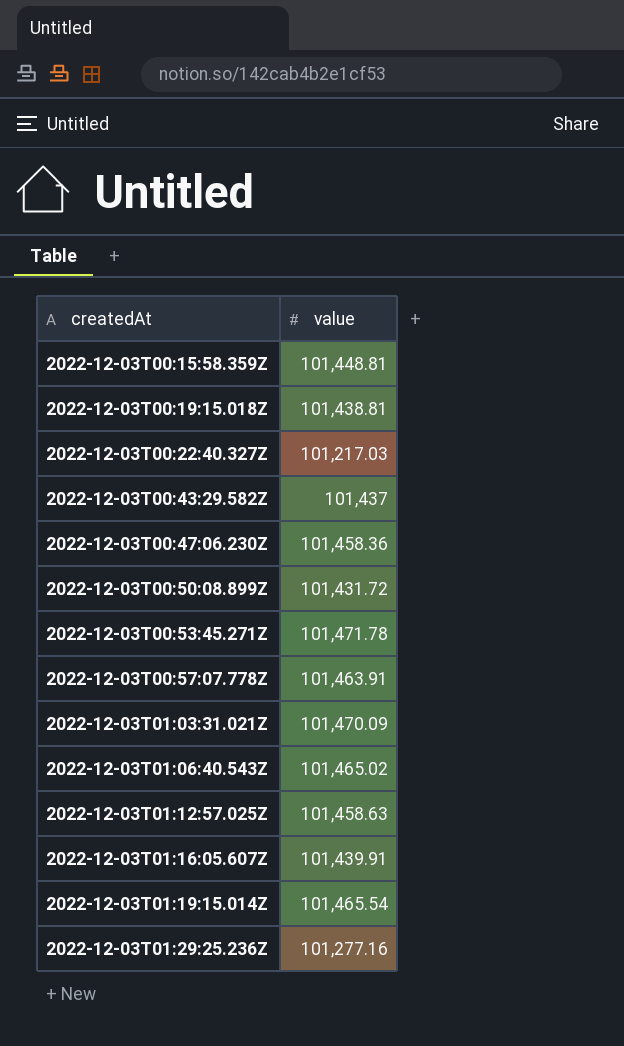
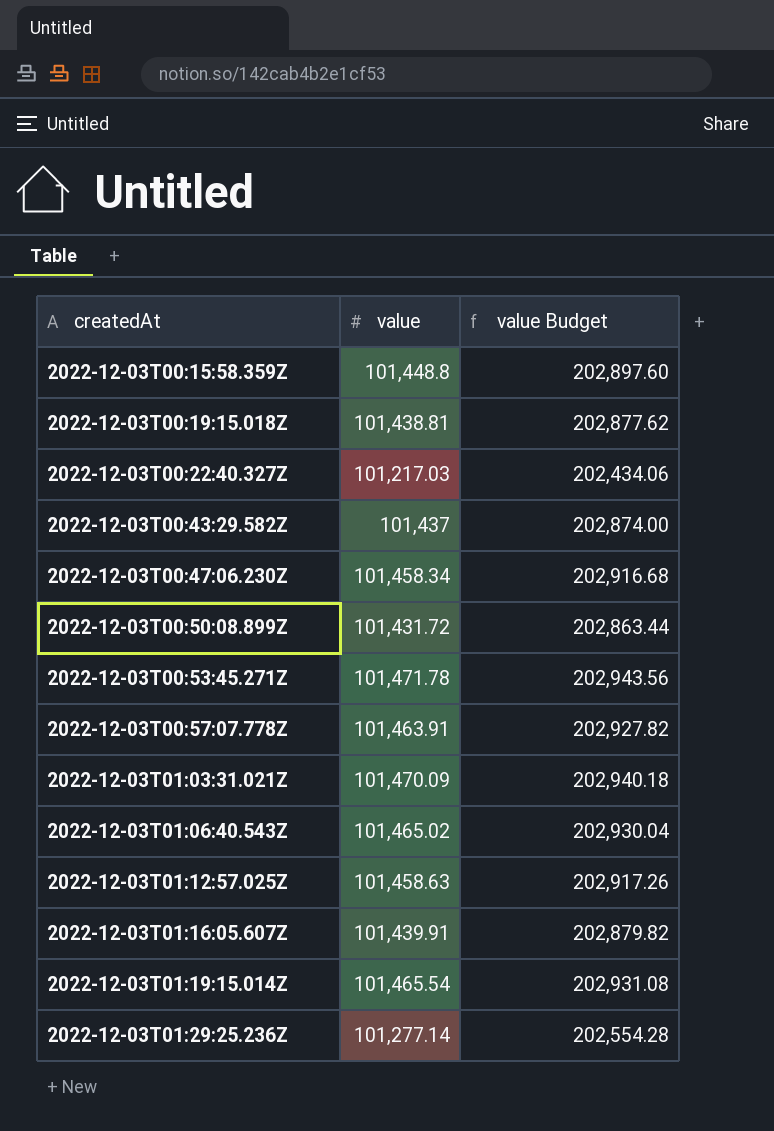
column value Budget | formula: none -> [value] * 2
2022-12-03T00:15:58.359Z | value: 101,448.81 -> 101,448.8
2022-12-03T00:47:06.230Z | value: 101,458.36 -> 101,458.34
2022-12-03T01:29:25.236Z | value: 101,277.16 -> 101,277.14

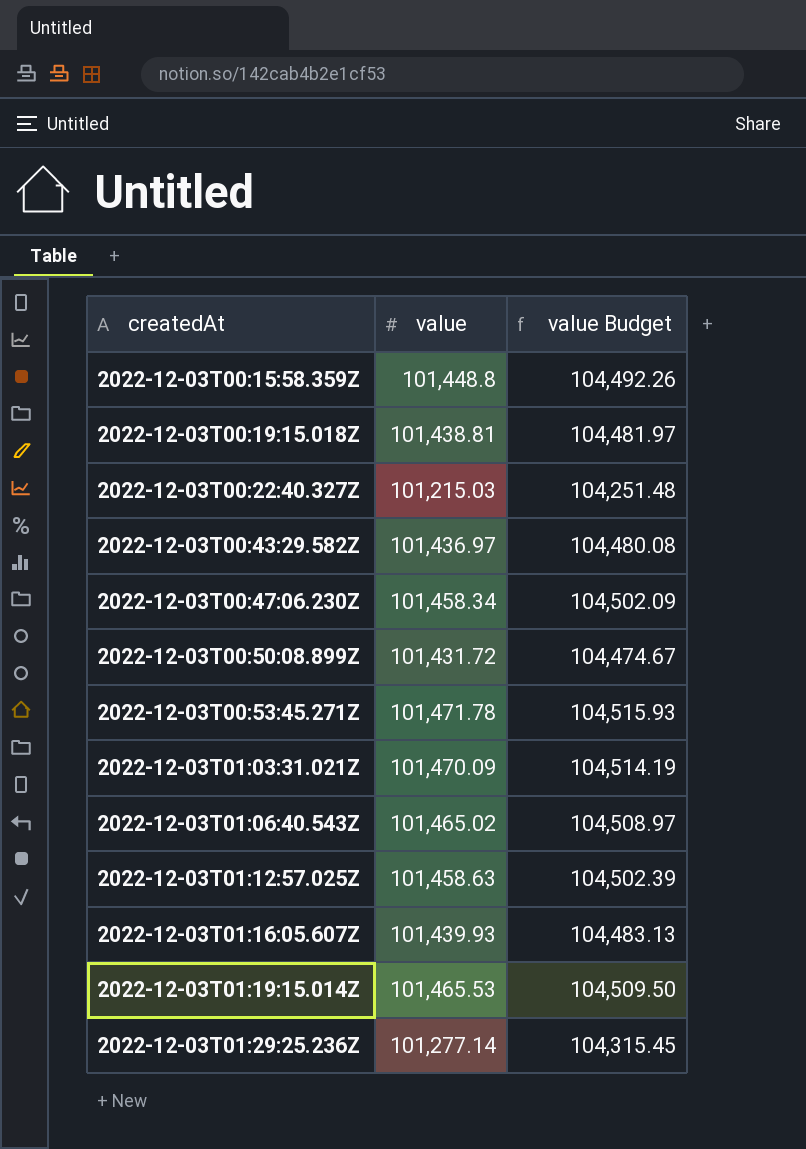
column value Budget | formula: [value] * 2 -> [value] * 1.03
row 2022-12-03T00:57:07.778Z: 101,463.91 | 202,927.82 -> none
2022-12-03T00:22:40.327Z | value: 101,217.03 -> 101,215.03
2022-12-03T00:43:29.582Z | value: 101,437 -> 101,436.97
2022-12-03T01:16:05.607Z | value: 101,439.91 -> 101,439.93
2022-12-03T01:19:15.014Z | value: 101,465.54 -> 101,465.53

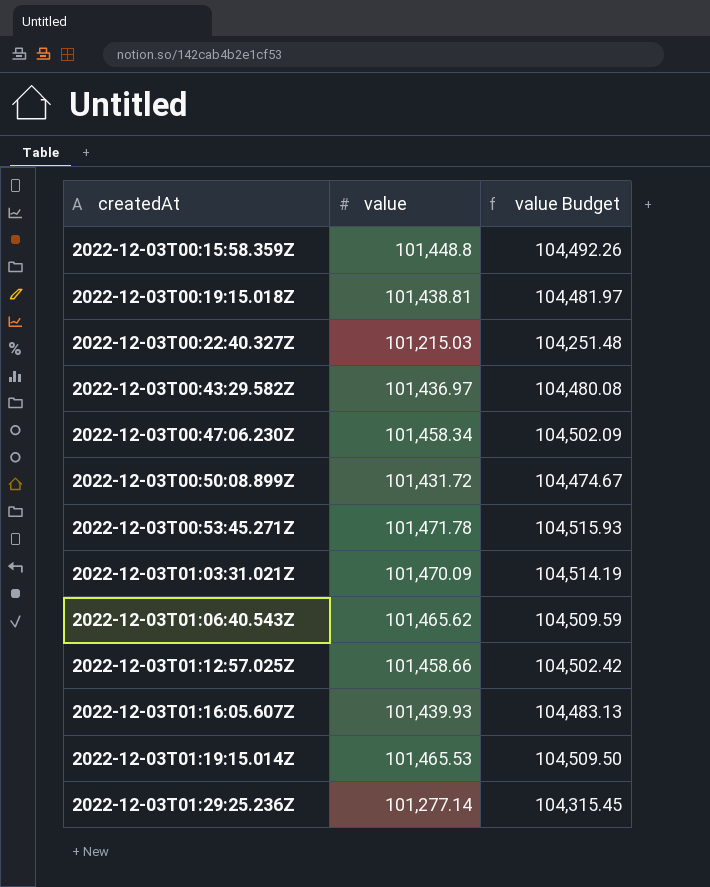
2022-12-03T01:06:40.543Z | value: 101,465.02 -> 101,465.62
2022-12-03T01:06:40.543Z | value Budget: 104,508.97 -> 104,509.59
2022-12-03T01:12:57.025Z | value: 101,458.63 -> 101,458.66
2022-12-03T01:12:57.025Z | value Budget: 104,502.39 -> 104,502.42

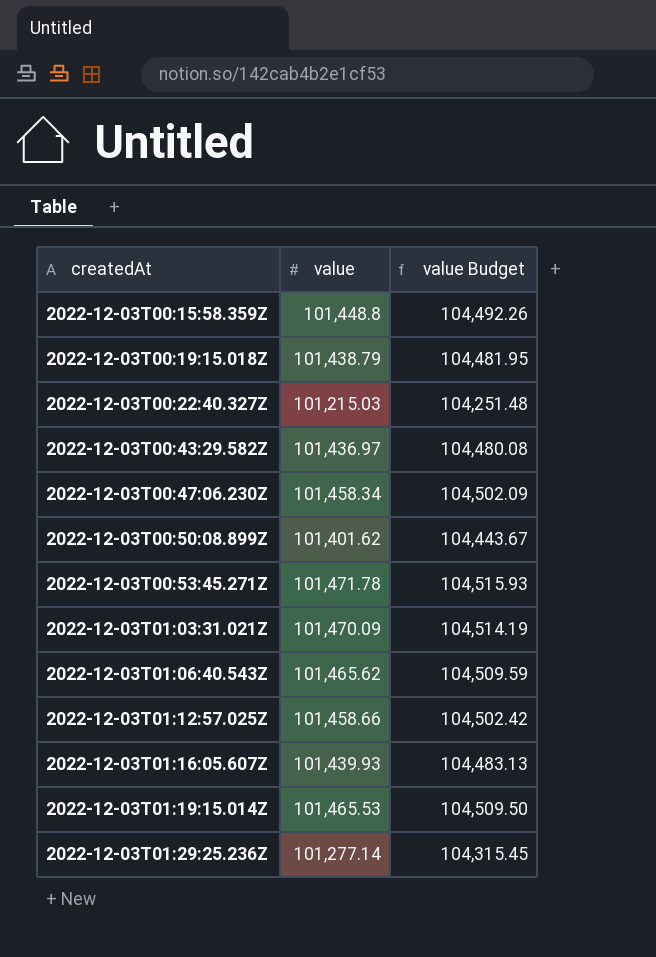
2022-12-03T00:19:15.018Z | value: 101,438.81 -> 101,438.79
2022-12-03T00:19:15.018Z | value Budget: 104,481.97 -> 104,481.95
2022-12-03T00:50:08.899Z | value: 101,431.72 -> 101,401.62
2022-12-03T00:50:08.899Z | value Budget: 104,474.67 -> 104,443.67

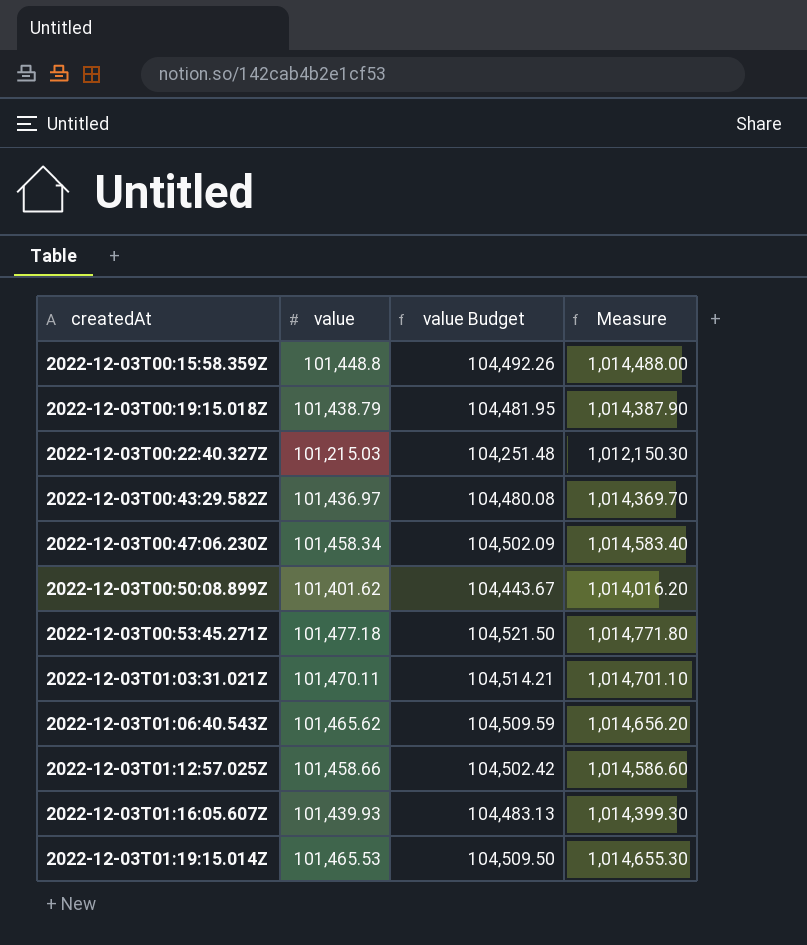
column Measure | formula: none -> [value] * 10
row 2022-12-03T01:29:25.236Z: 101,277.14 | 104,315.45 -> none
2022-12-03T00:53:45.271Z | value: 101,471.78 -> 101,477.18
2022-12-03T00:53:45.271Z | value Budget: 104,515.93 -> 104,521.50
2022-12-03T01:03:31.021Z | value: 101,470.09 -> 101,470.11
2022-12-03T01:03:31.021Z | value Budget: 104,514.19 -> 104,514.21

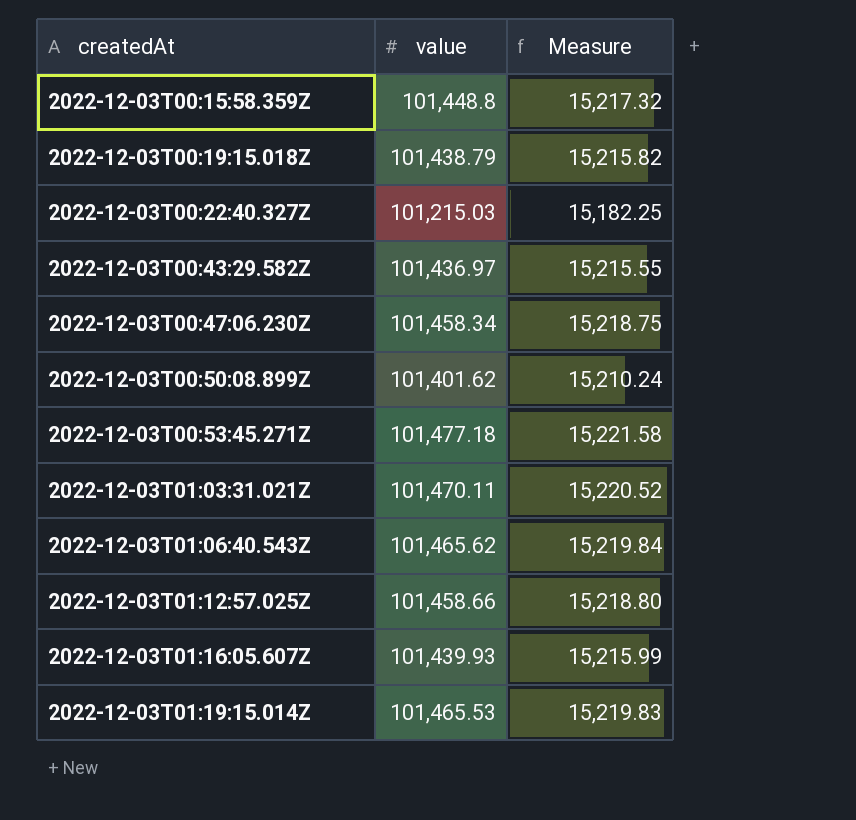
column value Budget | formula: [value] * 1.03 -> none
column Measure | formula: [value] * 10 -> [value] * 0.15

